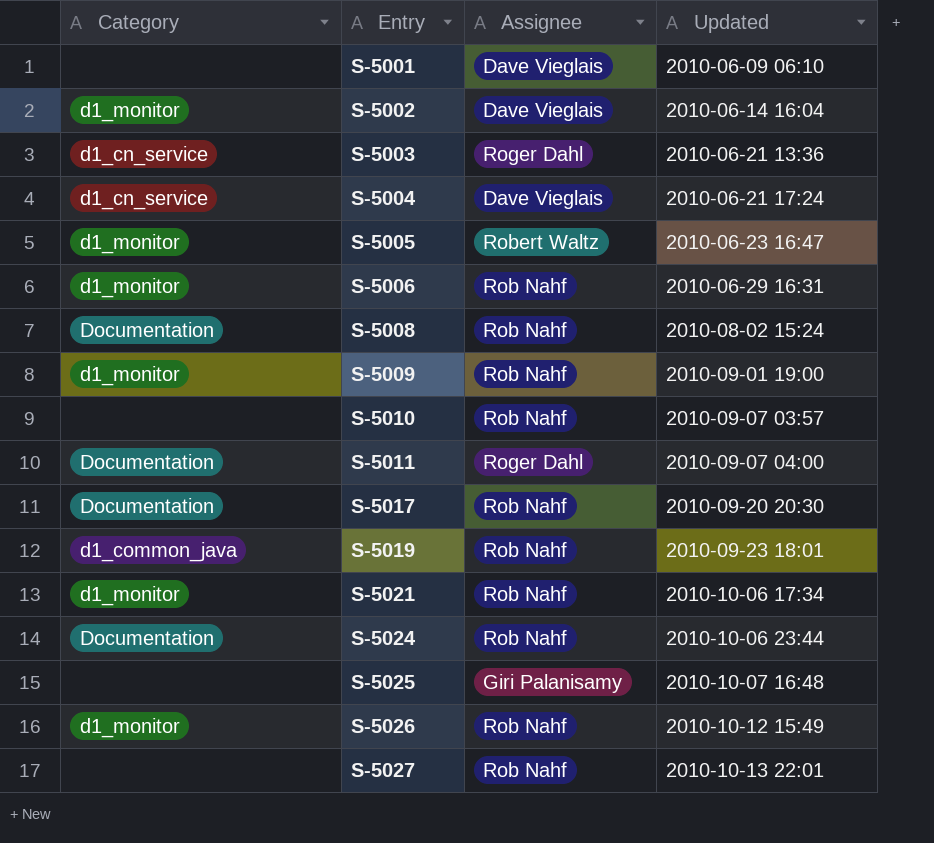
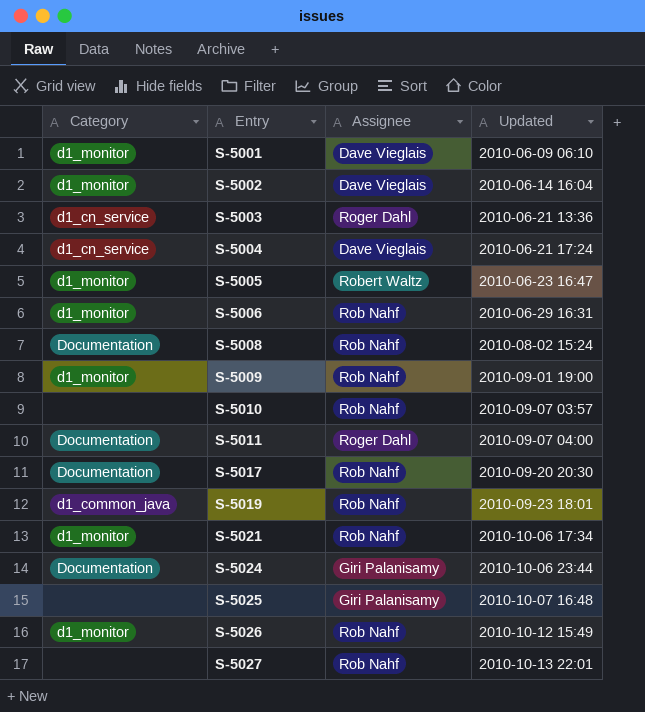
S-5001 | Category: none -> d1_monitor
S-5024 | Assignee: Rob Nahf -> Giri Palanisamy

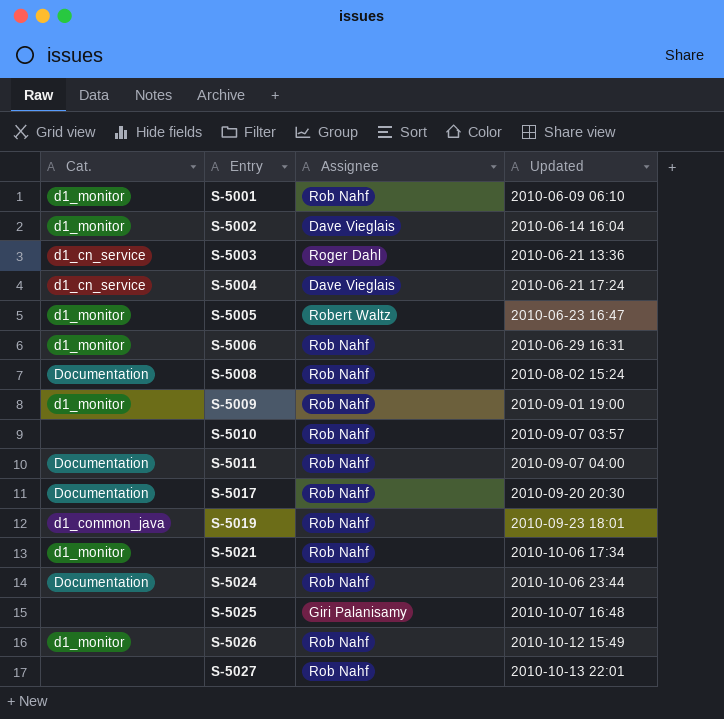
column name: Category -> Cat.
S-5001 | Assignee: Dave Vieglais -> Rob Nahf
S-5011 | Assignee: Roger Dahl -> Rob Nahf
S-5024 | Assignee: Giri Palanisamy -> Rob Nahf

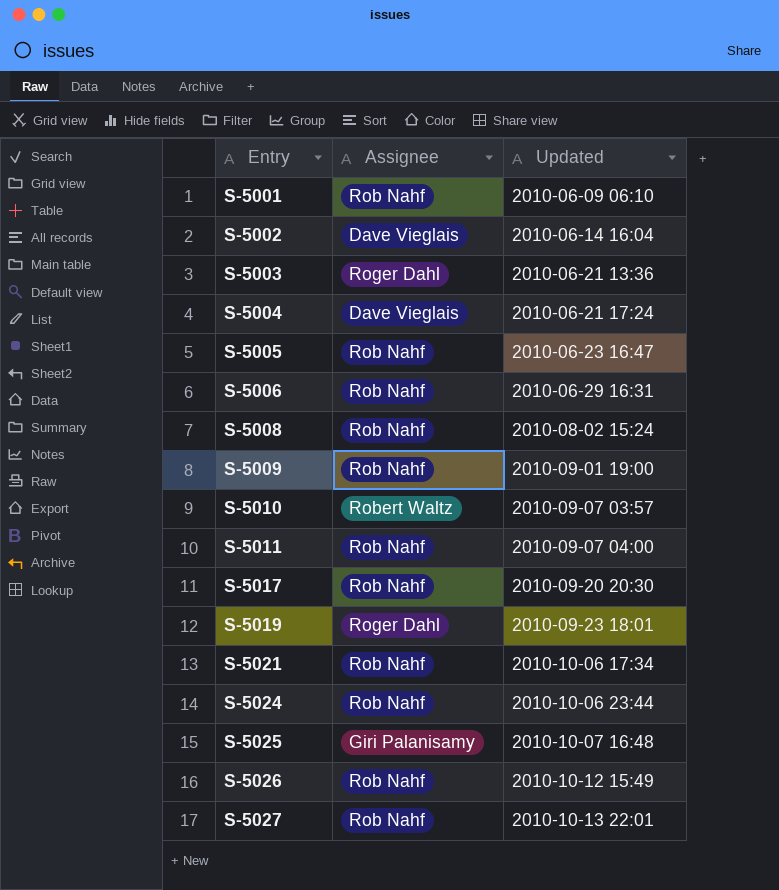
column Cat. | position: 1 -> none
S-5005 | Assignee: Robert Waltz -> Rob Nahf
S-5010 | Assignee: Rob Nahf -> Robert Waltz
S-5019 | Assignee: Rob Nahf -> Roger Dahl

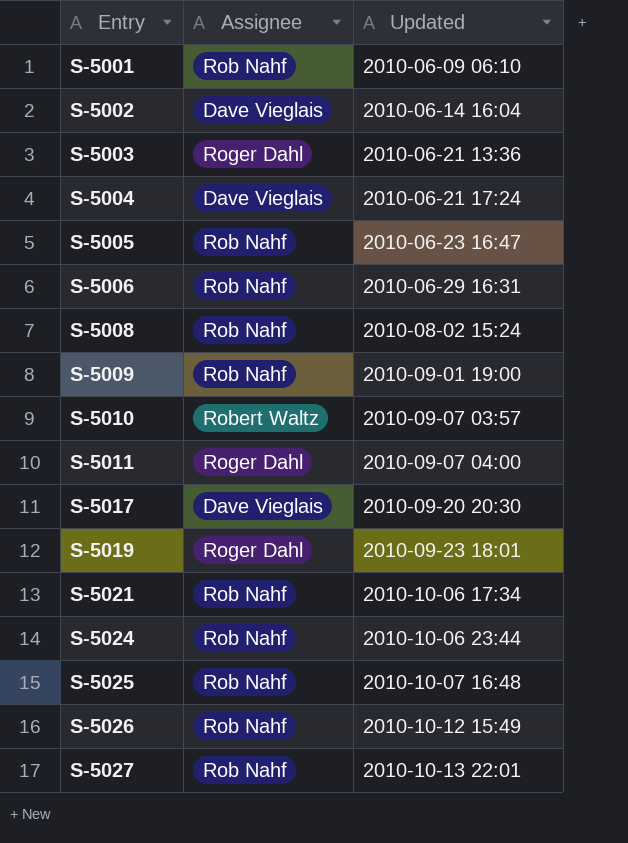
S-5011 | Assignee: Rob Nahf -> Roger Dahl
S-5017 | Assignee: Rob Nahf -> Dave Vieglais
S-5025 | Assignee: Giri Palanisamy -> Rob Nahf

